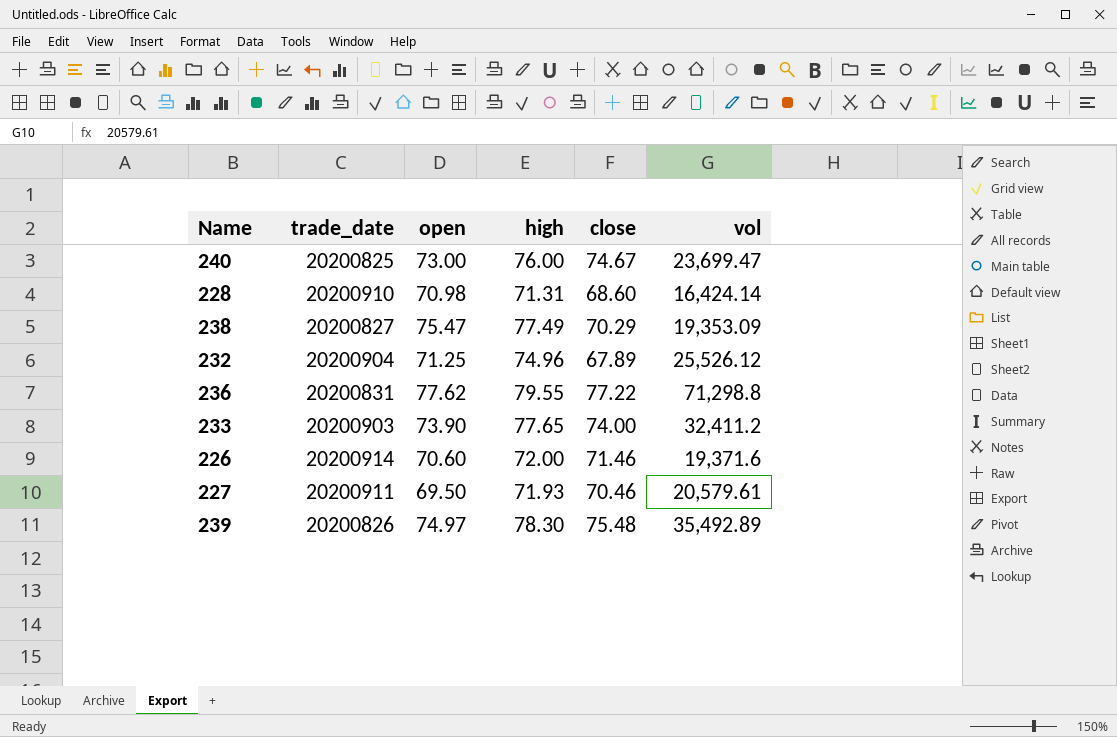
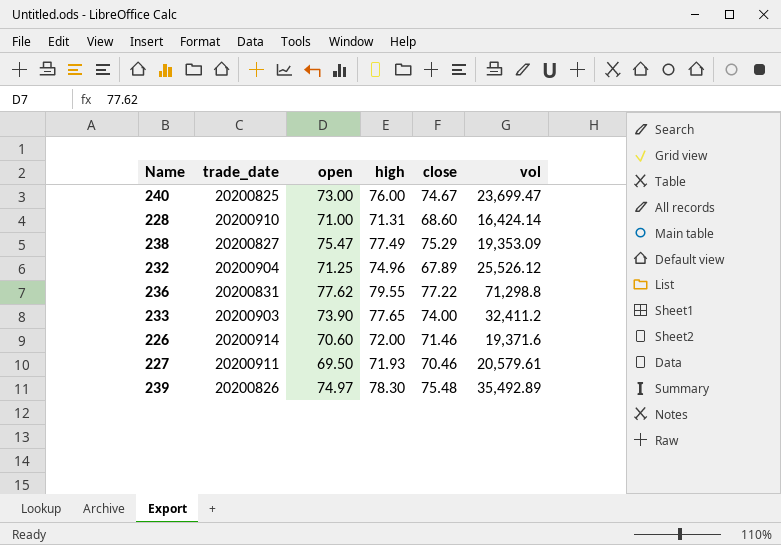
228 | open: 70.98 -> 71.00
238 | close: 70.29 -> 75.29

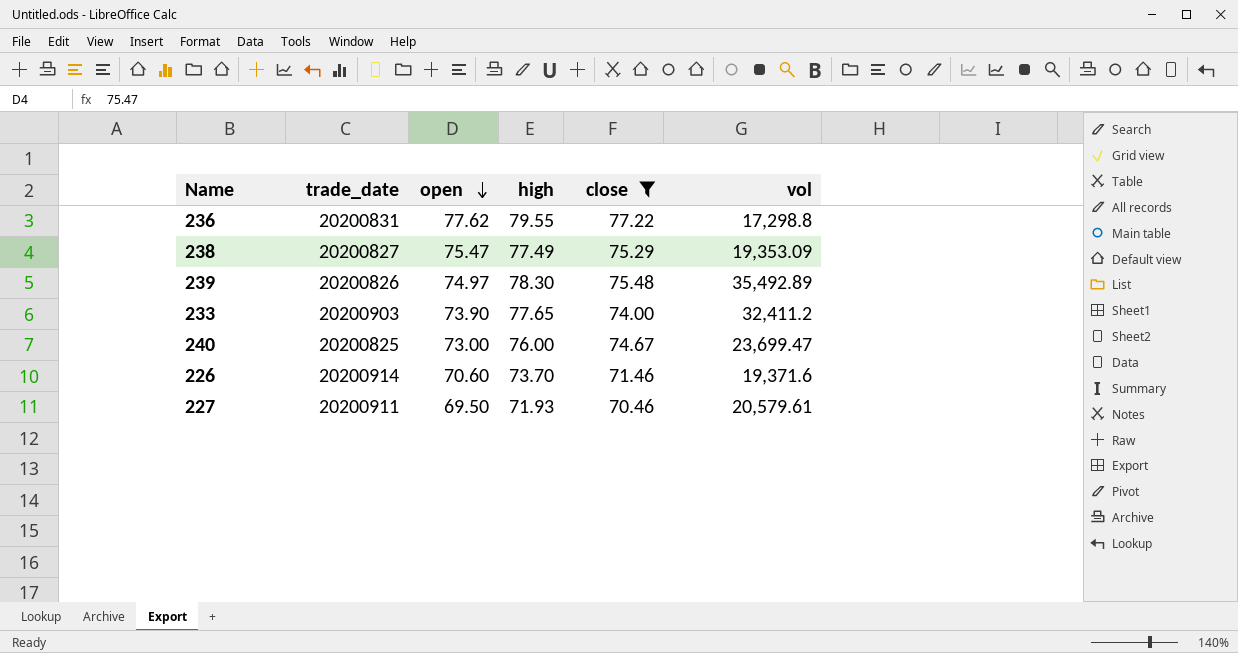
filter: none -> close >= 70.46
row order: none -> open descending
236 | vol: 71,298.8 -> 17,298.8
226 | high: 72.00 -> 73.70

